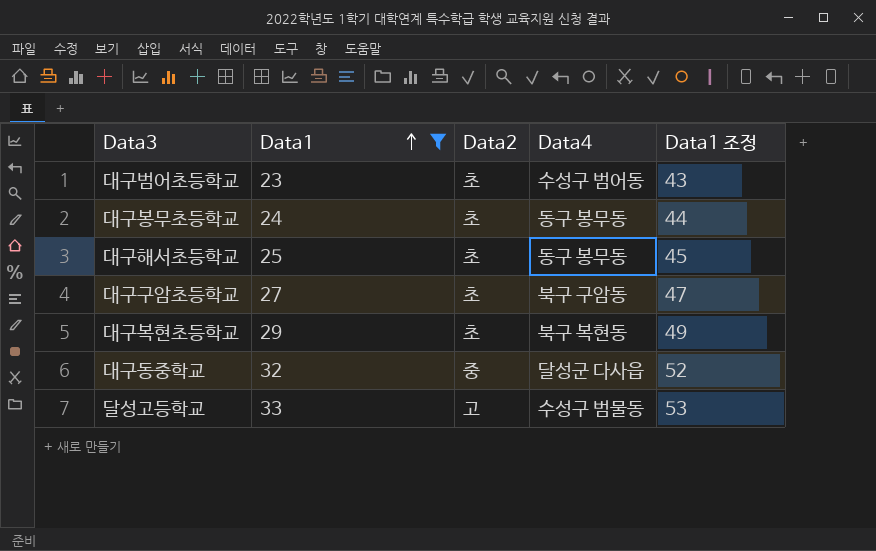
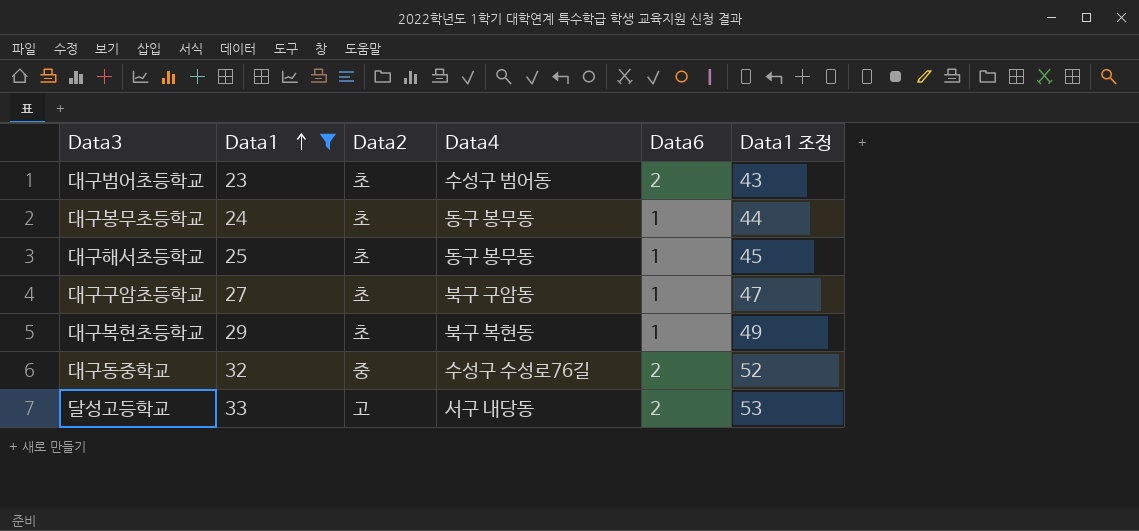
column Data6 | position: none -> 5
대구동중학교 | Data4: 달성군 다사읍 -> 수성구 수성로76길
달성고등학교 | Data4: 수성구 범물동 -> 서구 내당동

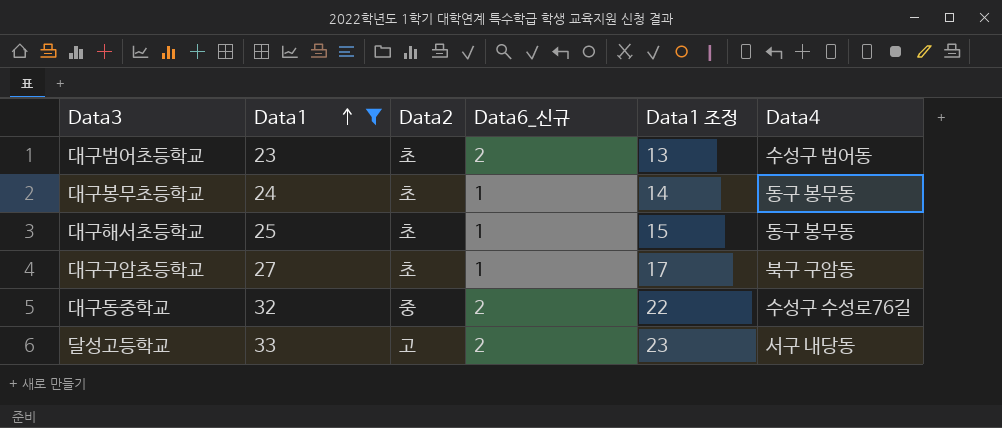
column name: Data6 -> Data6_신규
column Data1 조정 | formula: [Data1] + 20 -> [Data1] - 10
column Data4 | position: 4 -> 6
row 대구복현초등학교: 29 | 초 | 북구 복현동 | 1 | 49 -> none

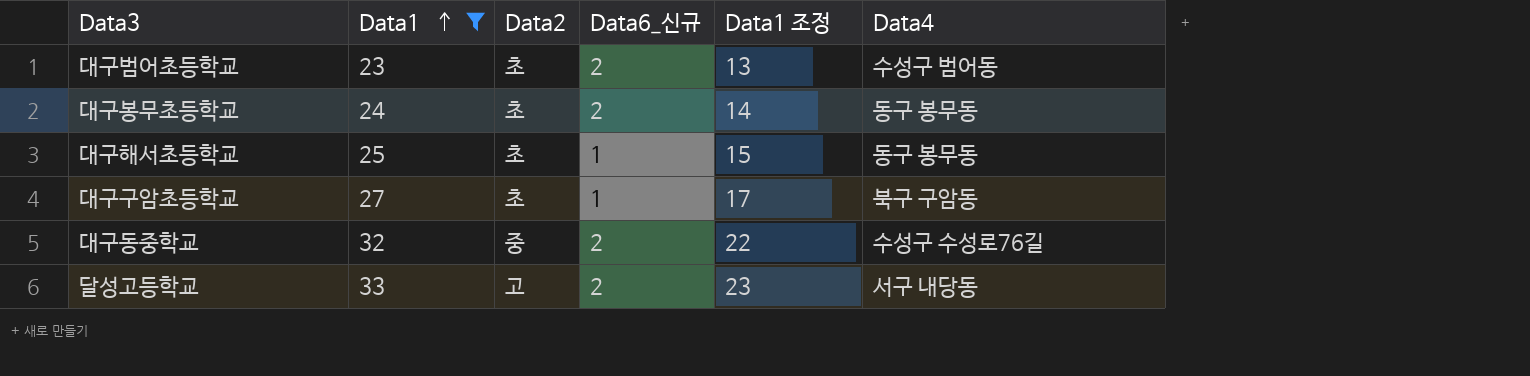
대구봉무초등학교 | Data6_신규: 1 -> 2

